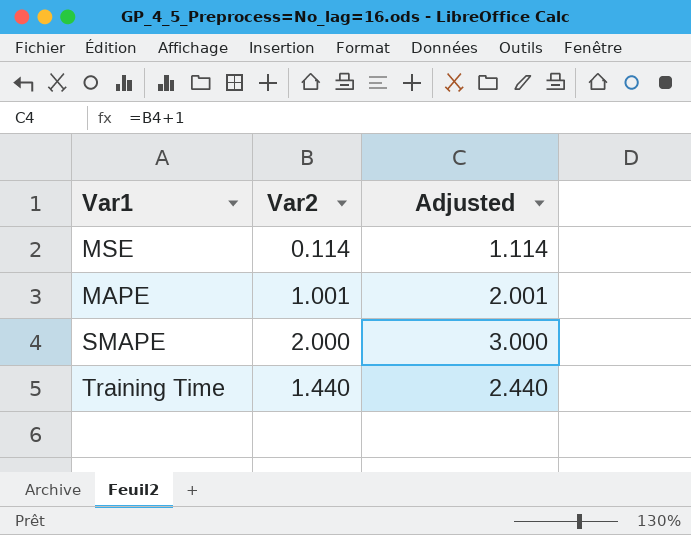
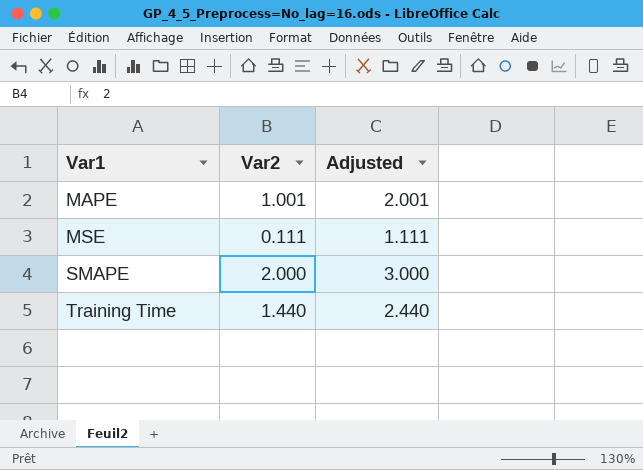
row order: none -> Var1 ascending
MSE | Var2: 0.114 -> 0.111
MSE | Adjusted: 1.114 -> 1.111

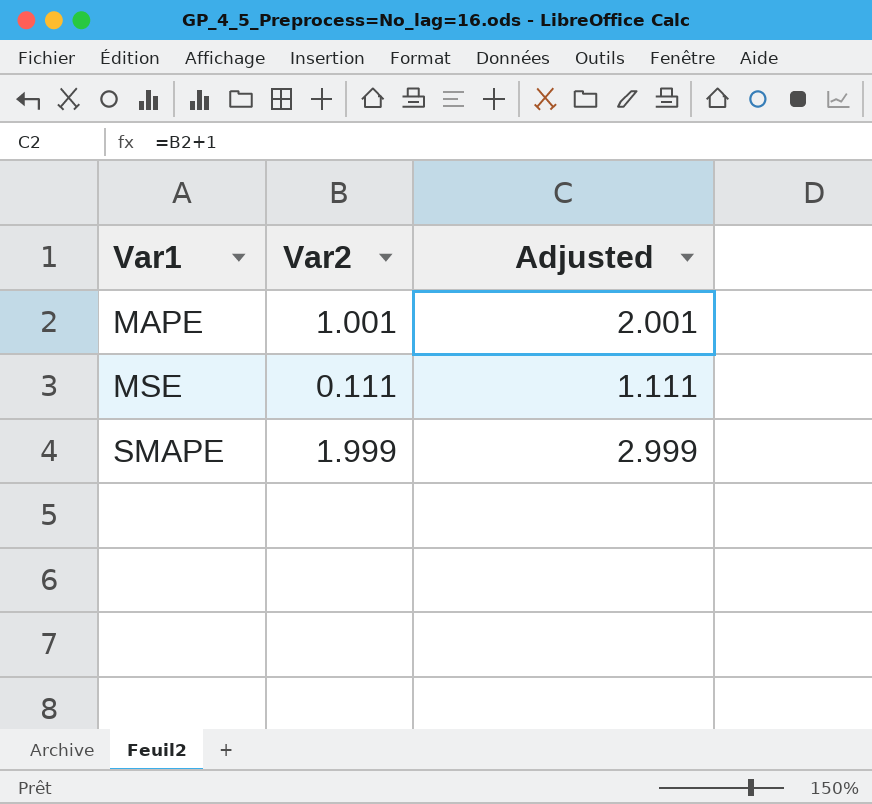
row Training Time: 1.440 | 2.440 -> none
SMAPE | Var2: 2.000 -> 1.999
SMAPE | Adjusted: 3.000 -> 2.999

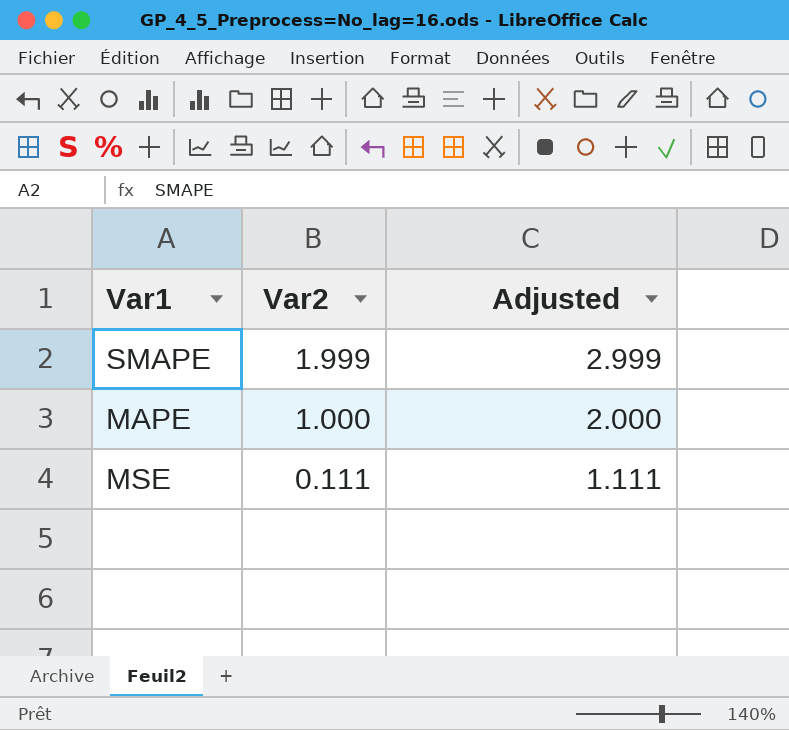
row order: Var1 ascending -> Var2 descending
MAPE | Var2: 1.001 -> 1.000
MAPE | Adjusted: 2.001 -> 2.000

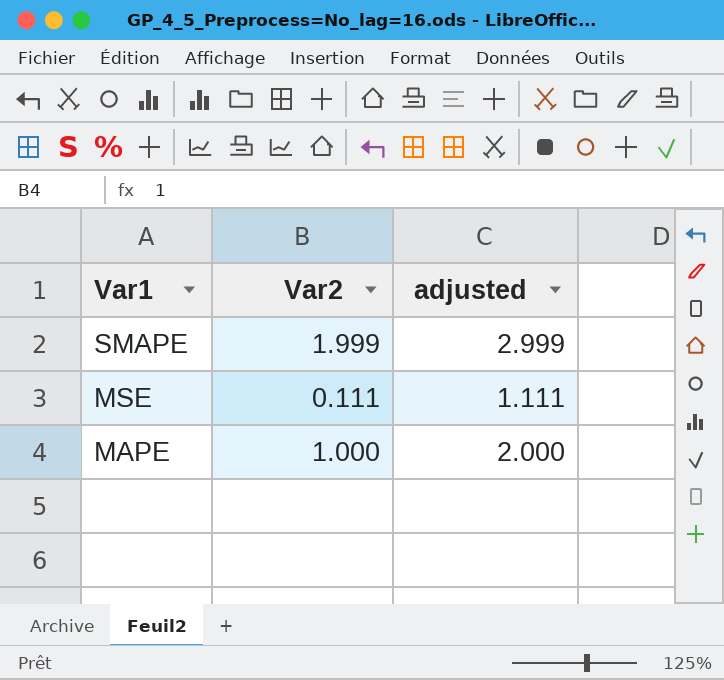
row order: Var2 descending -> Var1 descending
column name: Adjusted -> adjusted

